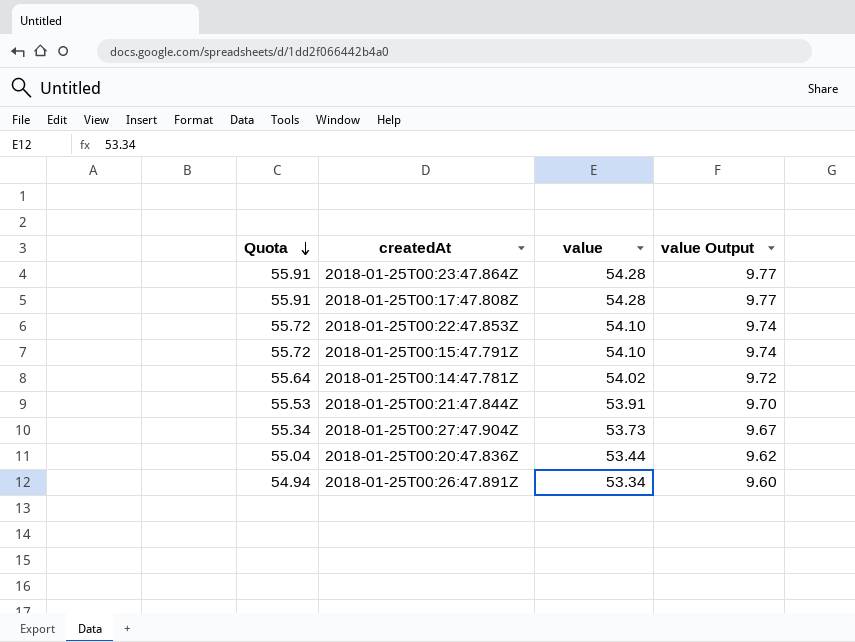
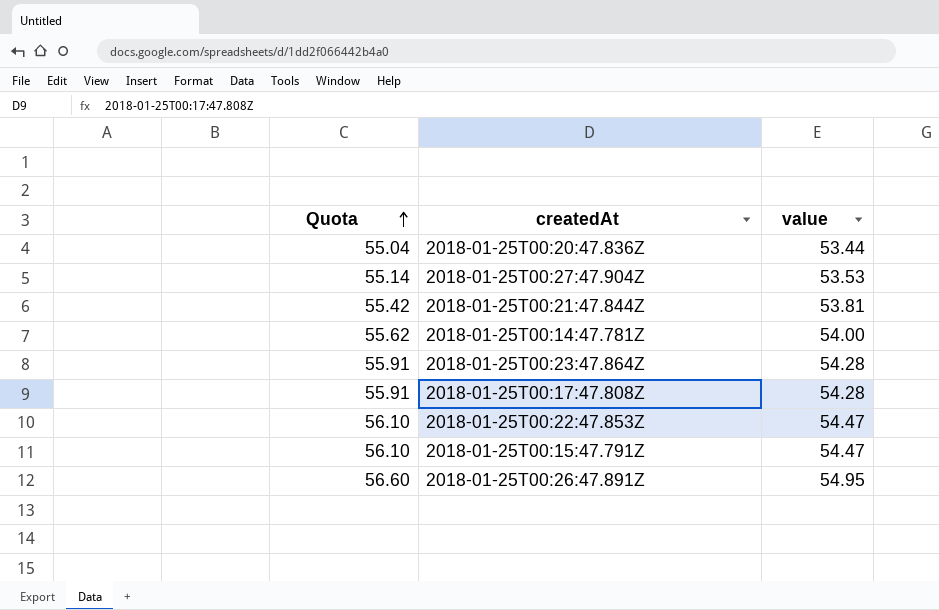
row order: Quota descending -> Quota ascending
column value Output | formula: [value] * 0.18 -> none
2018-01-25T00:27:47.904Z | Quota: 55.34 -> 55.14
2018-01-25T00:27:47.904Z | value: 53.73 -> 53.53
2018-01-25T00:21:47.844Z | Quota: 55.53 -> 55.42
2018-01-25T00:21:47.844Z | value: 53.91 -> 53.81
2018-01-25T00:14:47.781Z | Quota: 55.64 -> 55.62
2018-01-25T00:14:47.781Z | value: 54.02 -> 54.00
2018-01-25T00:22:47.853Z | Quota: 55.72 -> 56.10
2018-01-25T00:22:47.853Z | value: 54.10 -> 54.47
2018-01-25T00:15:47.791Z | Quota: 55.72 -> 56.10
2018-01-25T00:15:47.791Z | value: 54.10 -> 54.47
2018-01-25T00:26:47.891Z | Quota: 54.94 -> 56.60
2018-01-25T00:26:47.891Z | value: 53.34 -> 54.95

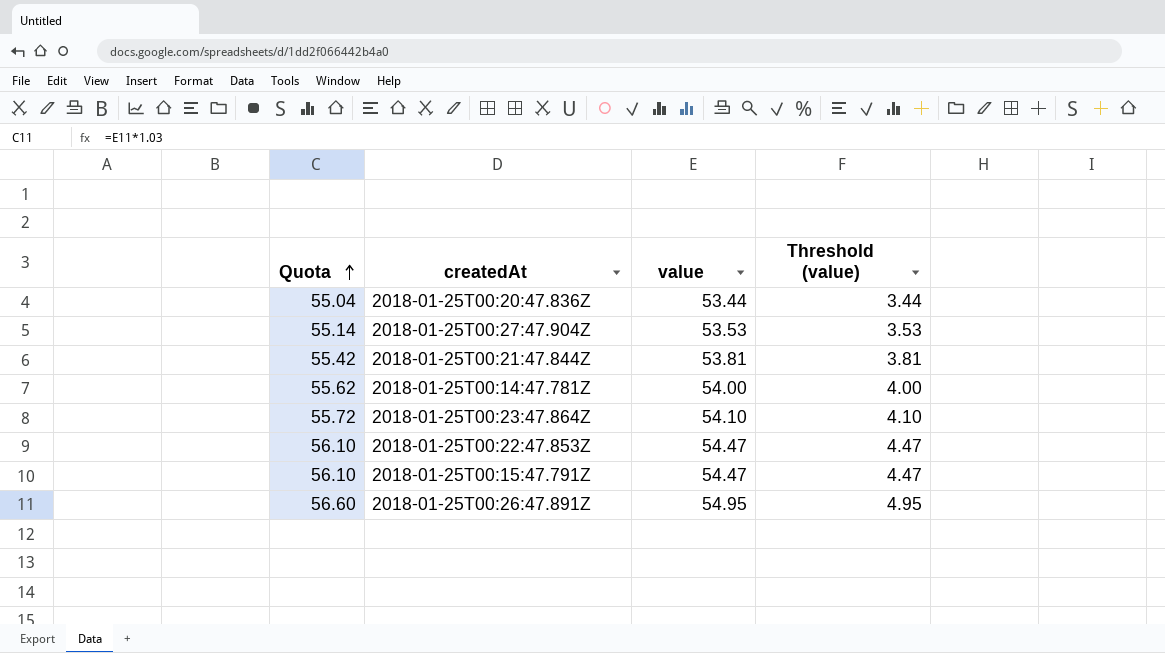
column Threshold (value) | formula: none -> [value] - 50
row 2018-01-25T00:17:47.808Z: 55.91 | 54.28 -> none
2018-01-25T00:23:47.864Z | Quota: 55.91 -> 55.72
2018-01-25T00:23:47.864Z | value: 54.28 -> 54.10

